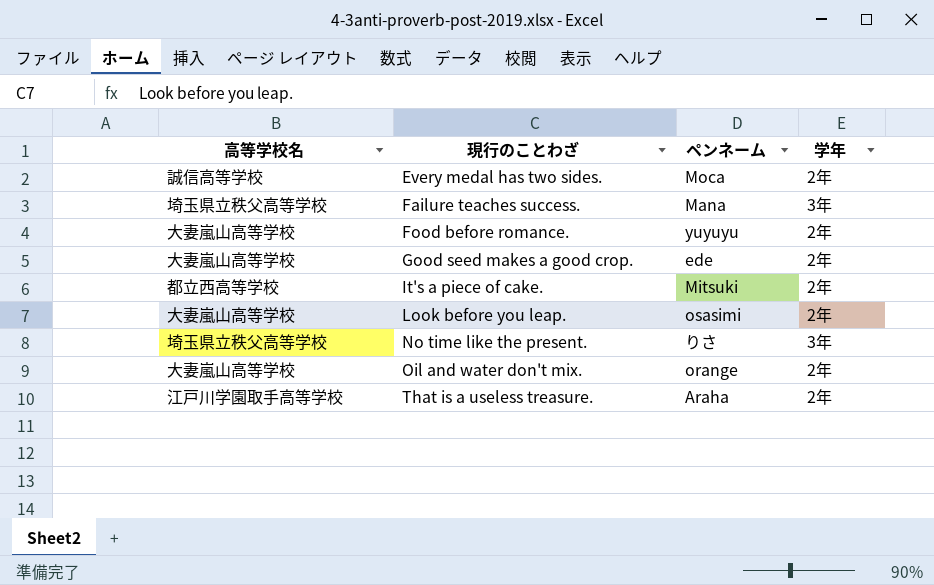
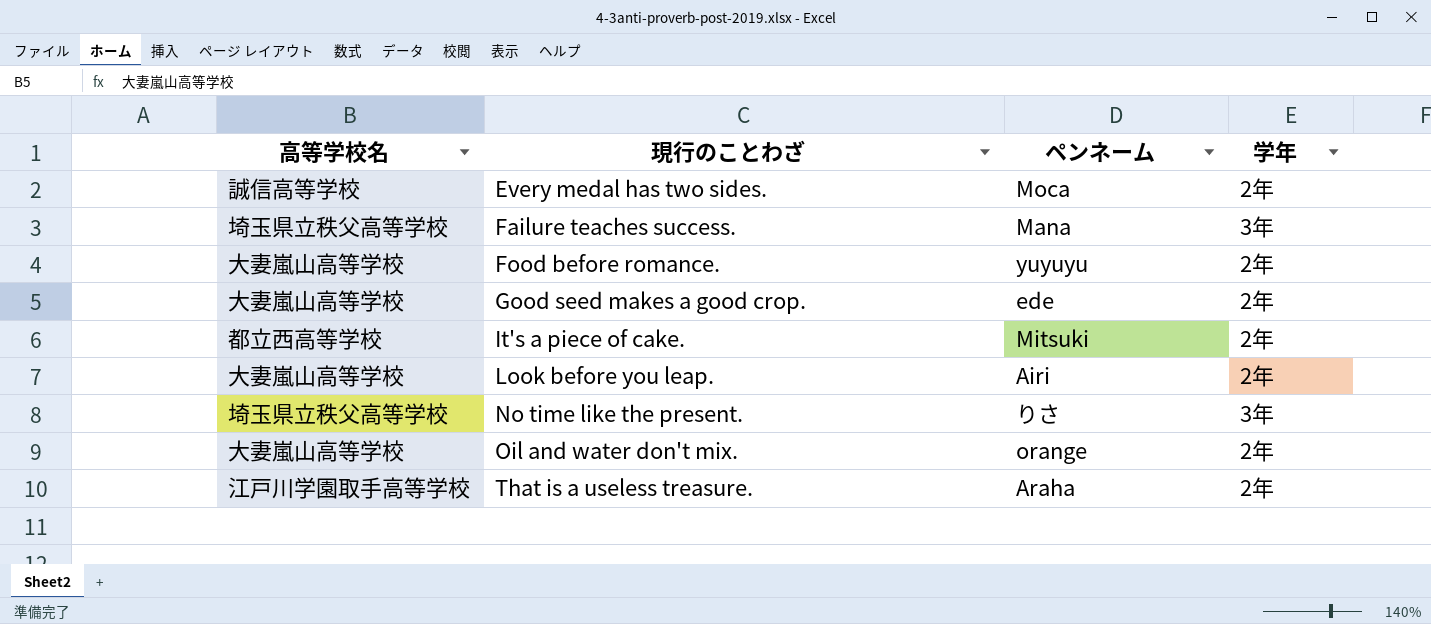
Look before you leap. | ペンネーム: osasimi -> Airi

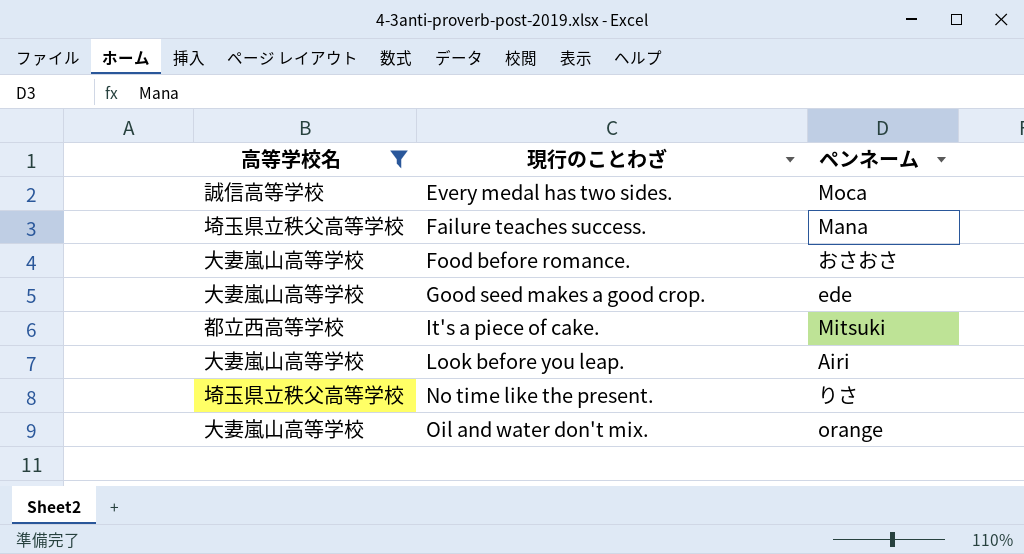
filter: none -> 高等学校名 != 江戸川学園取手高等学校
column 学年 | position: 4 -> none
Food before romance. | ペンネーム: yuyuyu -> おさおさ

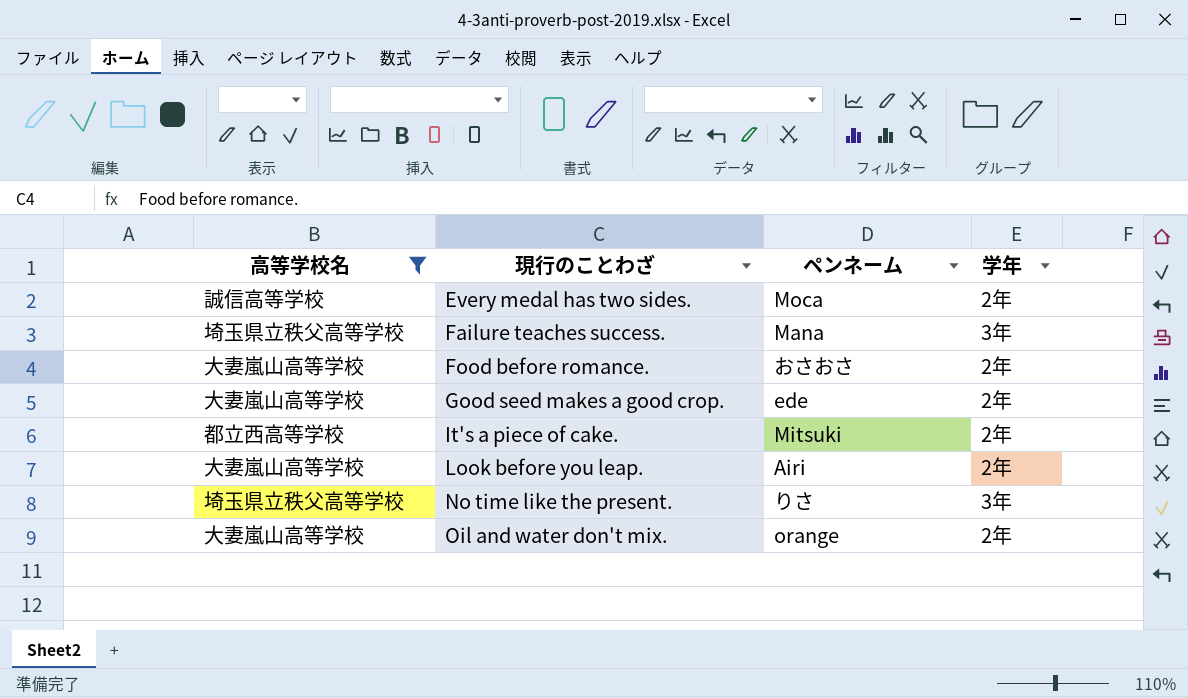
column 学年 | position: none -> 4

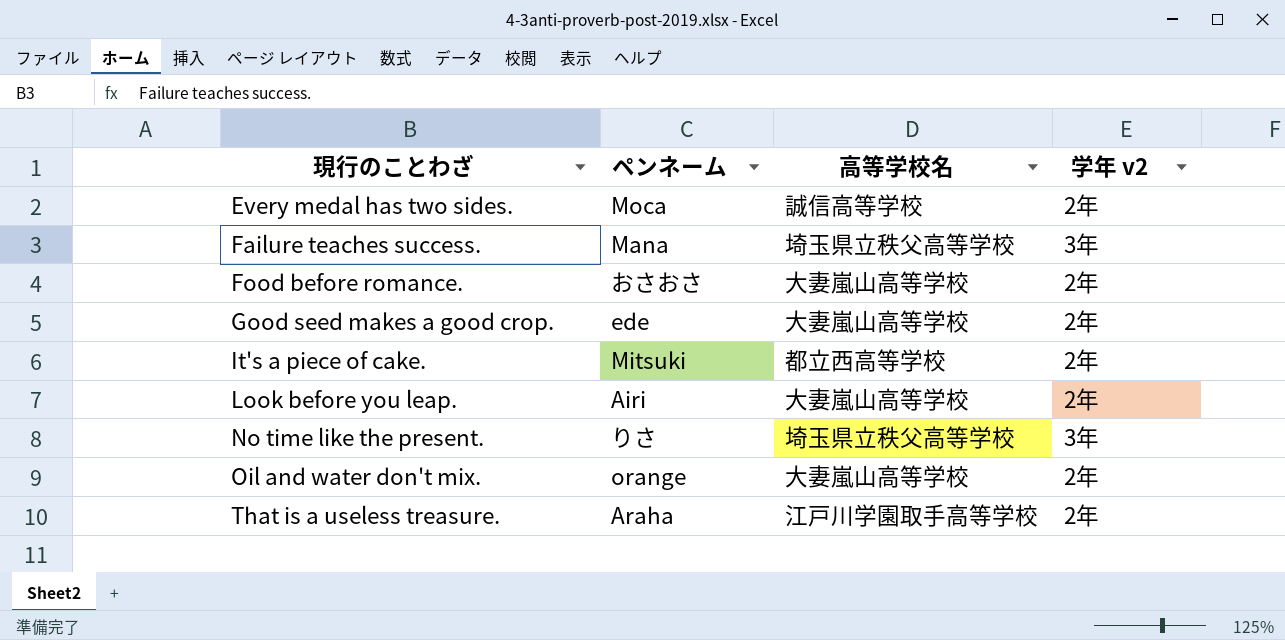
filter: 高等学校名 != 江戸川学園取手高等学校 -> none
column 高等学校名 | position: 1 -> 3
column name: 学年 -> 学年 v2

